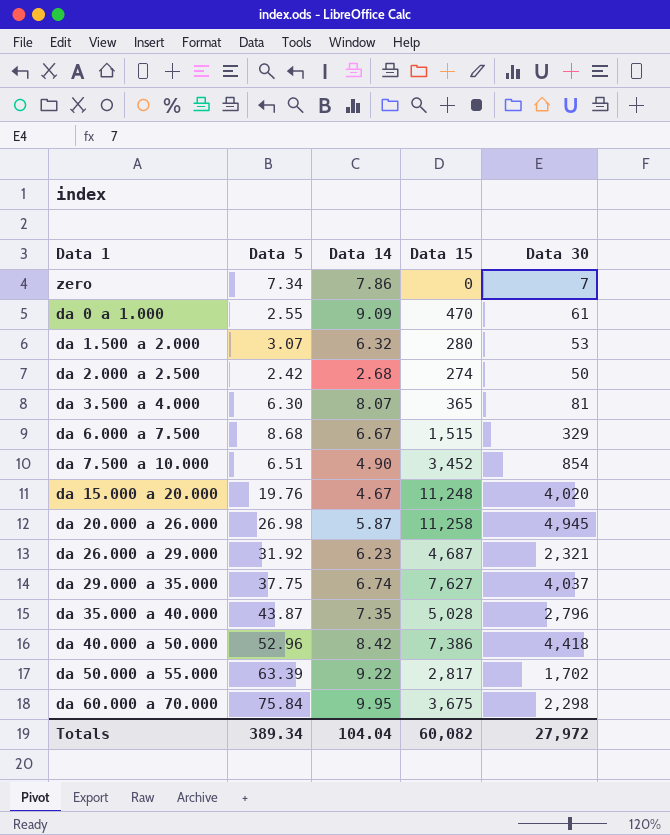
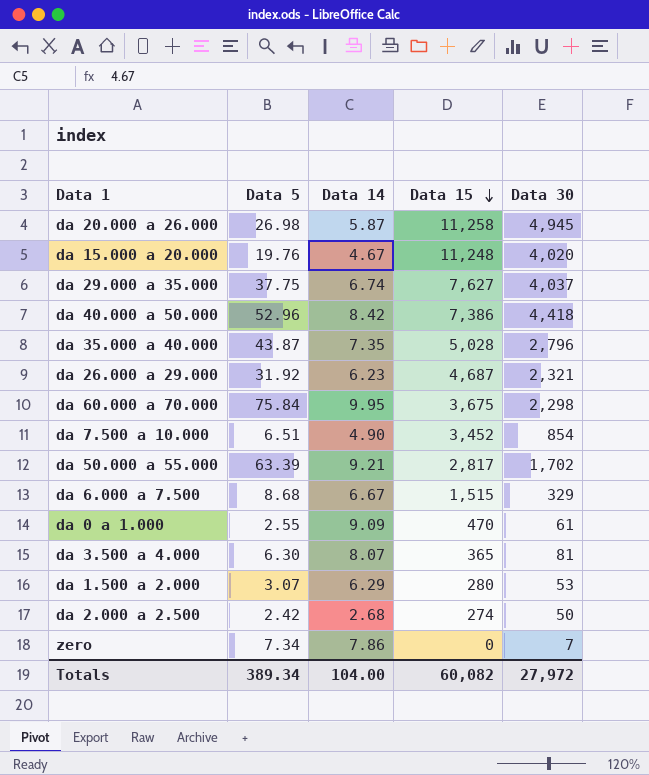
row order: none -> Data 15 descending
da 50.000 a 55.000 | Data 14: 9.22 -> 9.21
da 1.500 a 2.000 | Data 14: 6.32 -> 6.29
Totals | Data 14: 104.04 -> 104.00

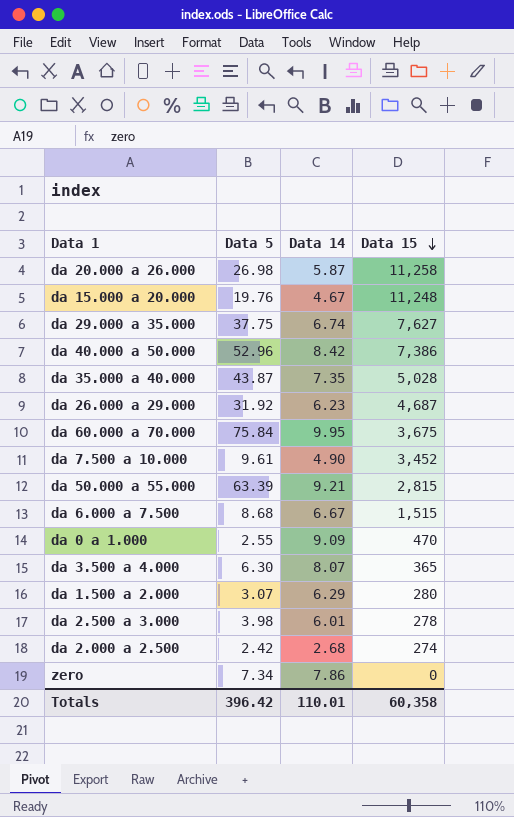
column Data 30 | position: 5 -> none
da 7.500 a 10.000 | Data 5: 6.51 -> 9.61
da 50.000 a 55.000 | Data 15: 2,817 -> 2,815
row da 2.500 a 3.000: none -> 3.98 | 6.01 | 278
Totals | Data 5: 389.34 -> 396.42
Totals | Data 14: 104.00 -> 110.01
Totals | Data 15: 60,082 -> 60,358

